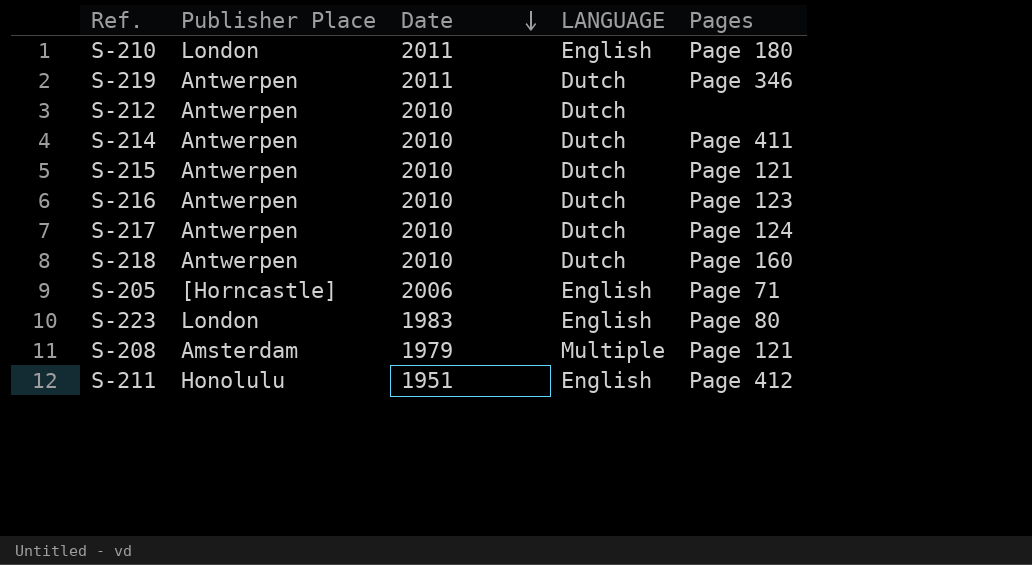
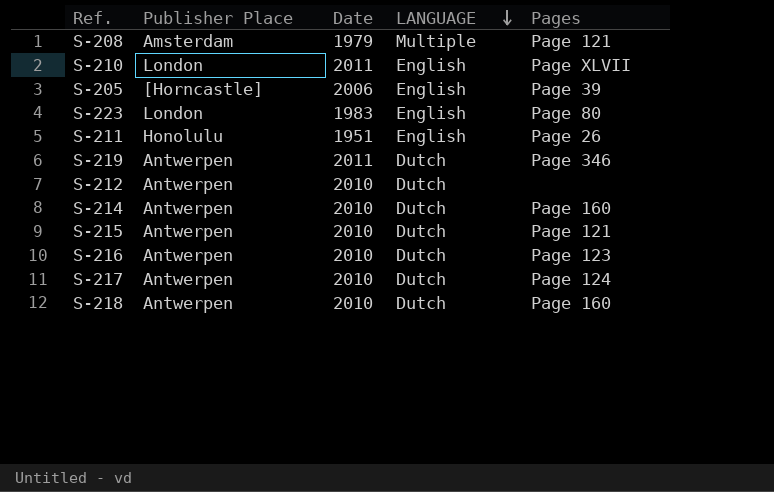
row order: Date descending -> LANGUAGE descending
S-210 | Pages: Page 180 -> Page XLVII
S-205 | Pages: Page 71 -> Page 39
S-211 | Pages: Page 412 -> Page 26
S-214 | Pages: Page 411 -> Page 160

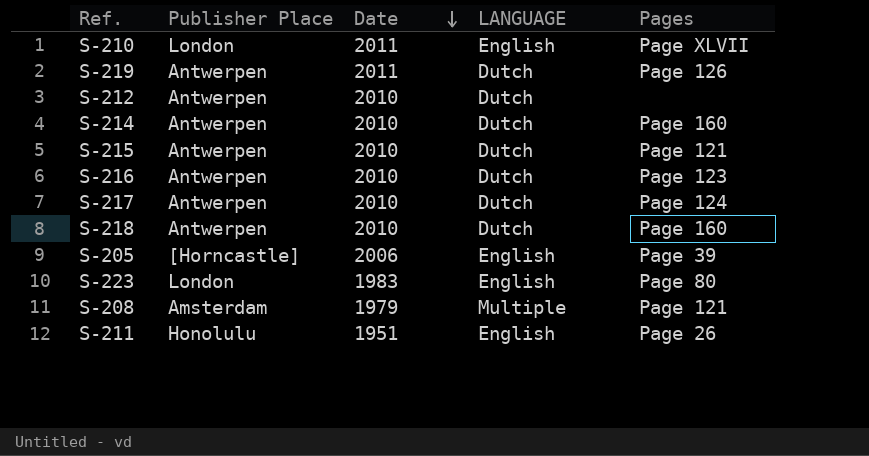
row order: LANGUAGE descending -> Date descending
S-219 | Pages: Page 346 -> Page 126

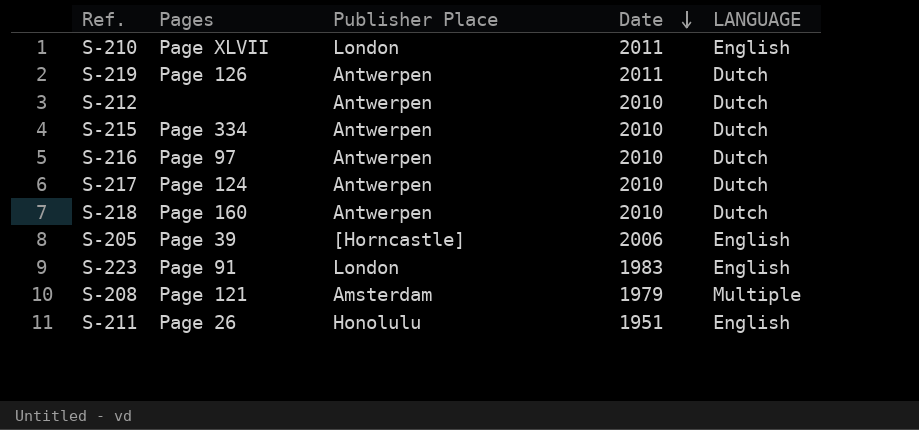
column Pages | position: 5 -> 2
row S-214: Antwerpen | 2010 | Dutch | Page 160 -> none
S-215 | Pages: Page 121 -> Page 334
S-216 | Pages: Page 123 -> Page 97
S-223 | Pages: Page 80 -> Page 91

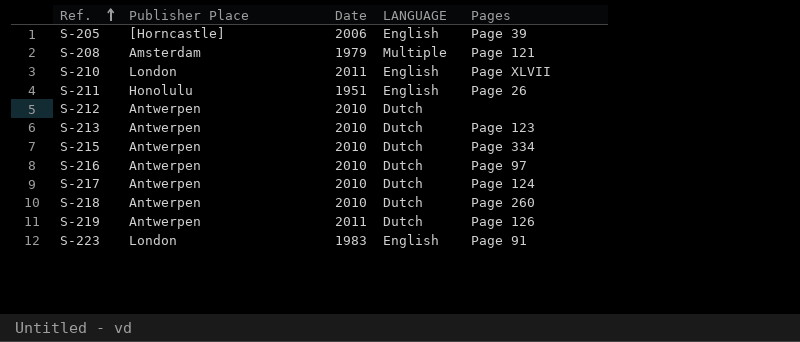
row order: Date descending -> Ref. ascending
column Pages | position: 2 -> 5
row S-213: none -> Antwerpen | 2010 | Dutch | Page 123
S-218 | Pages: Page 160 -> Page 260

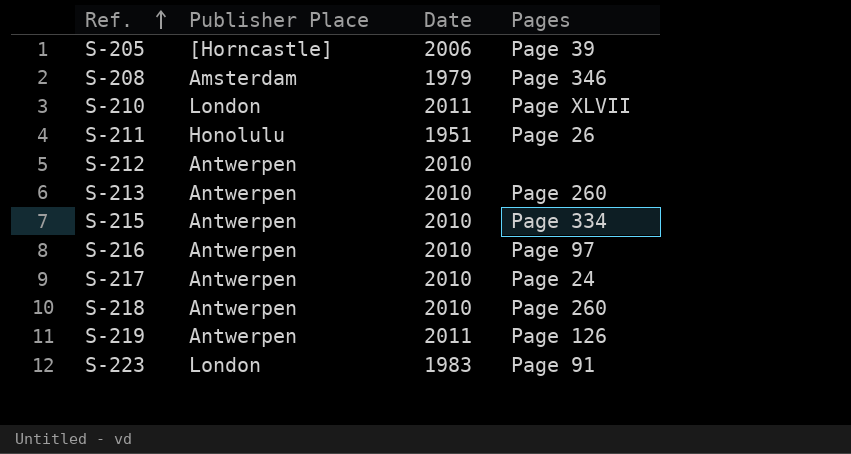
column LANGUAGE | position: 4 -> none
S-208 | Pages: Page 121 -> Page 346
S-213 | Pages: Page 123 -> Page 260
S-217 | Pages: Page 124 -> Page 24

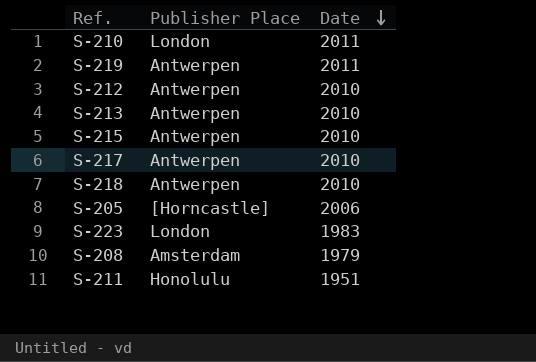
row order: Ref. ascending -> Date descending
column Pages | position: 4 -> none
row S-216: Antwerpen | 2010 | Page 97 -> none

